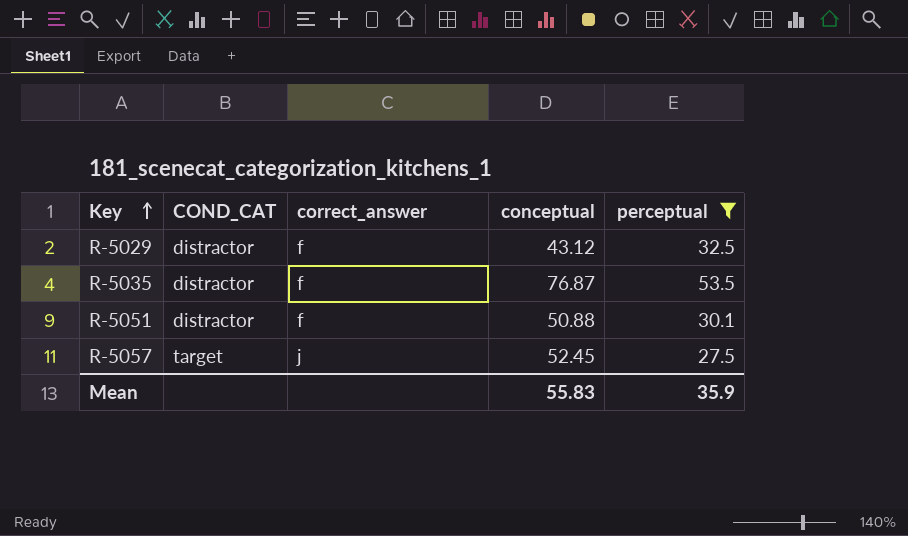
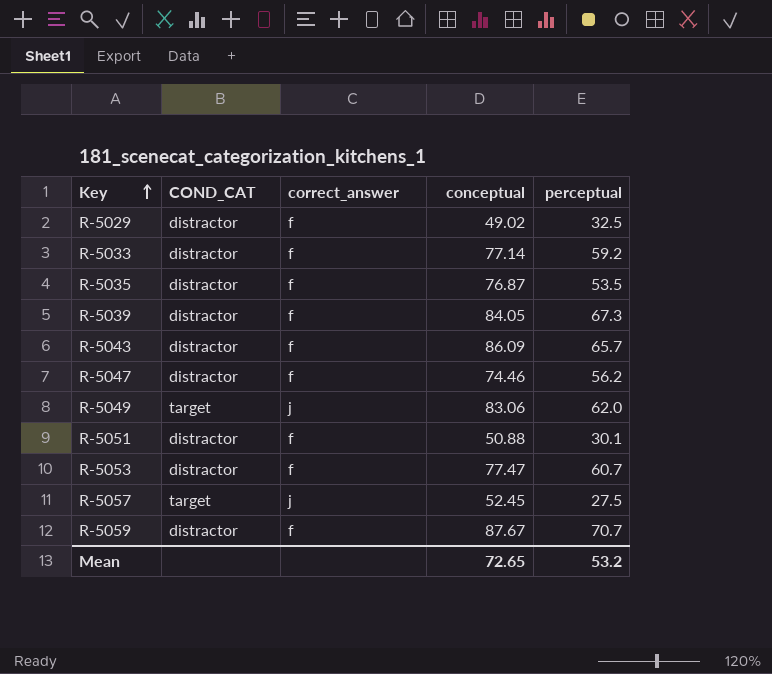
filter: perceptual <= 53.5 -> none
R-5029 | conceptual: 43.12 -> 49.02
Mean | conceptual: 55.83 -> 72.65
Mean | perceptual: 35.9 -> 53.2

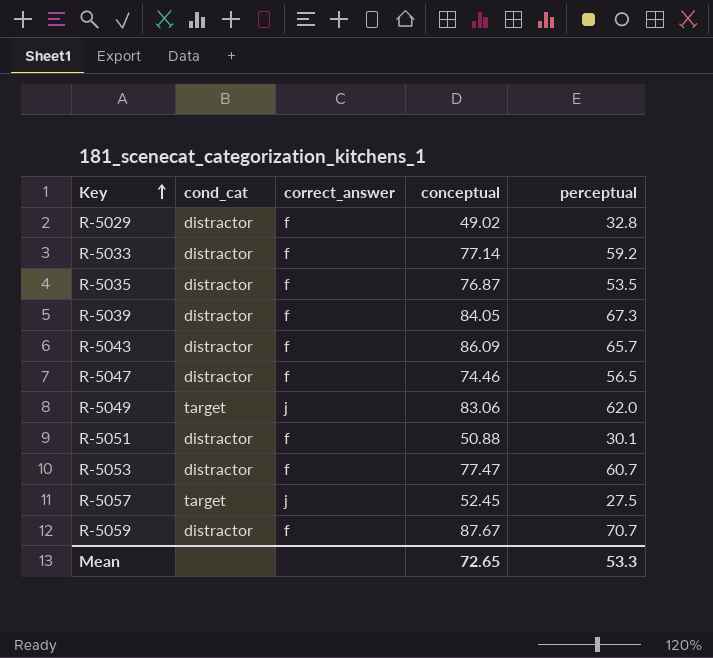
column name: COND_CAT -> cond_cat
R-5029 | perceptual: 32.5 -> 32.8
R-5047 | perceptual: 56.2 -> 56.5
Mean | perceptual: 53.2 -> 53.3

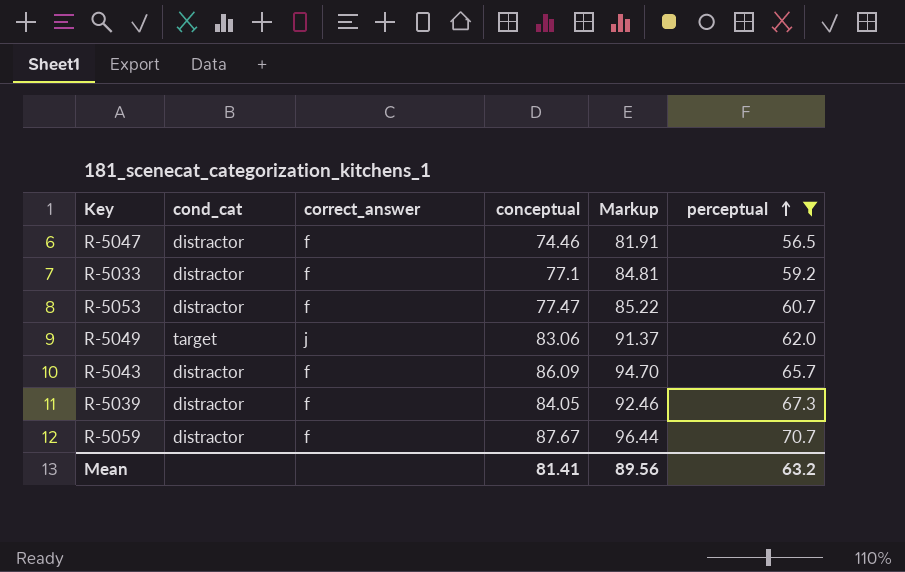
filter: none -> perceptual >= 56.5
row order: Key ascending -> perceptual ascending
column Markup | formula: none -> [conceptual] * 1.1
R-5033 | conceptual: 77.14 -> 77.1
Mean | conceptual: 72.65 -> 81.41
Mean | perceptual: 53.3 -> 63.2

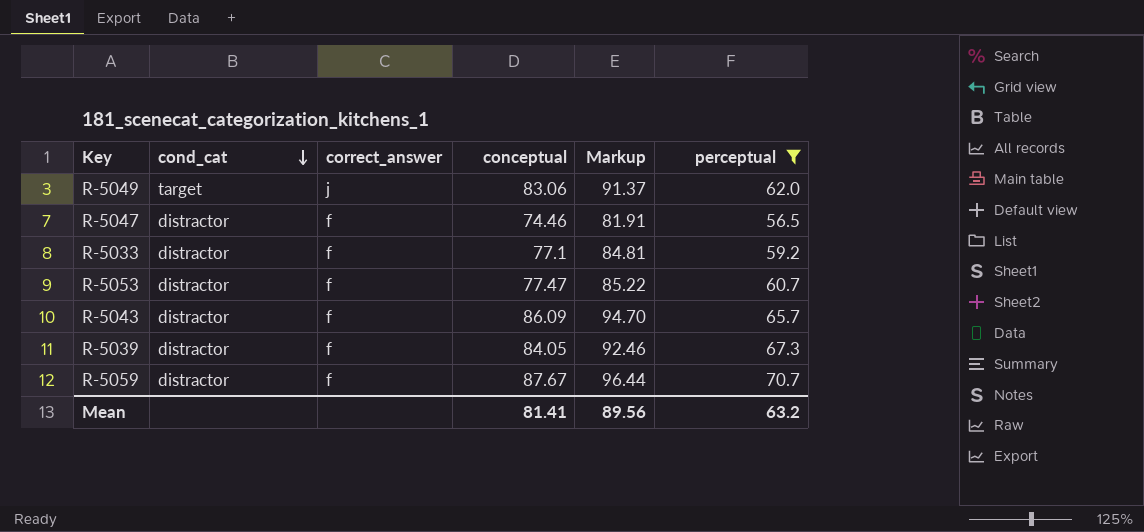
row order: perceptual ascending -> cond_cat descending

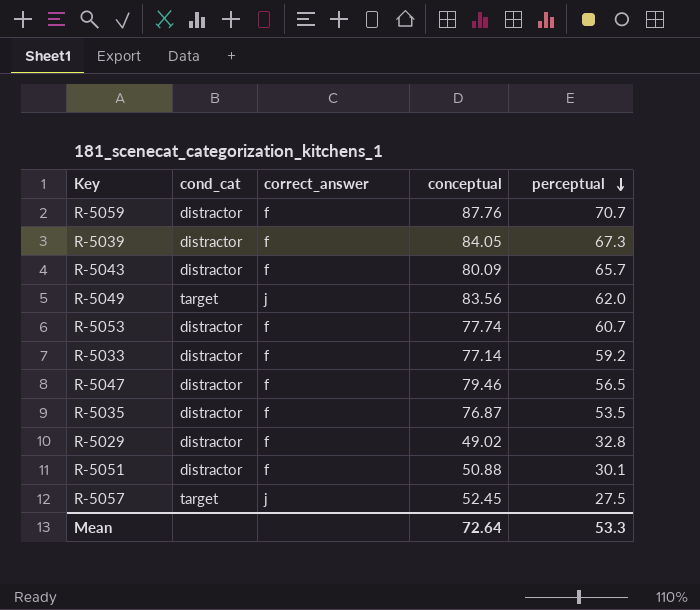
filter: perceptual >= 56.5 -> none
row order: cond_cat descending -> perceptual descending
column Markup | formula: [conceptual] * 1.1 -> none
R-5059 | conceptual: 87.67 -> 87.76
R-5043 | conceptual: 86.09 -> 80.09
R-5049 | conceptual: 83.06 -> 83.56
R-5053 | conceptual: 77.47 -> 77.74
R-5033 | conceptual: 77.1 -> 77.14
R-5047 | conceptual: 74.46 -> 79.46
Mean | conceptual: 81.41 -> 72.64
Mean | perceptual: 63.2 -> 53.3

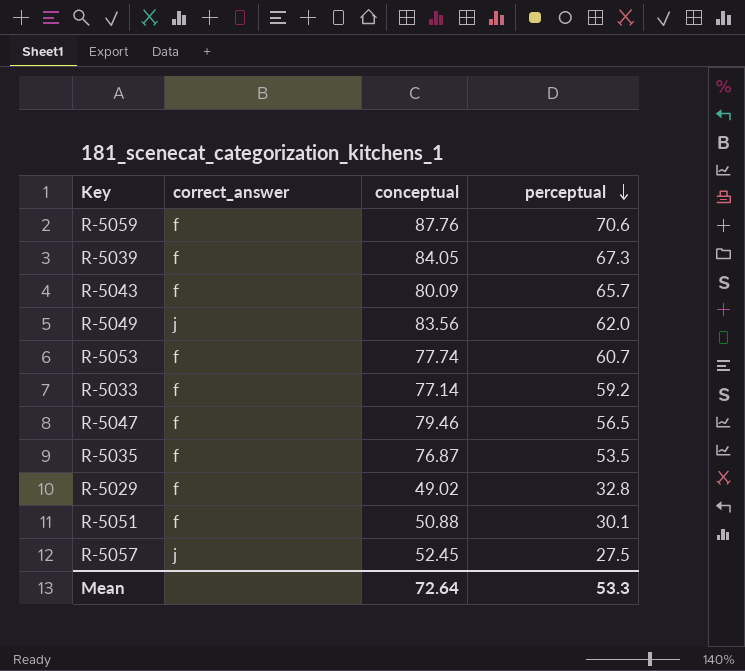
column cond_cat | position: 2 -> none
R-5059 | perceptual: 70.7 -> 70.6

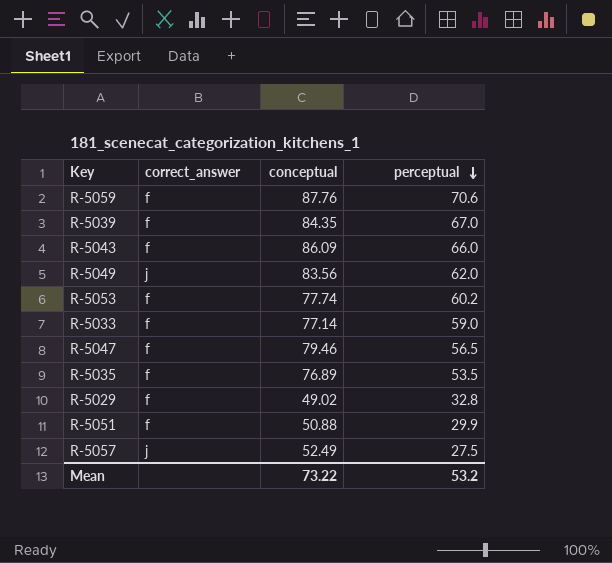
R-5039 | conceptual: 84.05 -> 84.35
R-5039 | perceptual: 67.3 -> 67.0
R-5043 | conceptual: 80.09 -> 86.09
R-5043 | perceptual: 65.7 -> 66.0
R-5053 | perceptual: 60.7 -> 60.2
R-5033 | perceptual: 59.2 -> 59.0
R-5035 | conceptual: 76.87 -> 76.89
R-5051 | perceptual: 30.1 -> 29.9
R-5057 | conceptual: 52.45 -> 52.49
Mean | conceptual: 72.64 -> 73.22
Mean | perceptual: 53.3 -> 53.2

